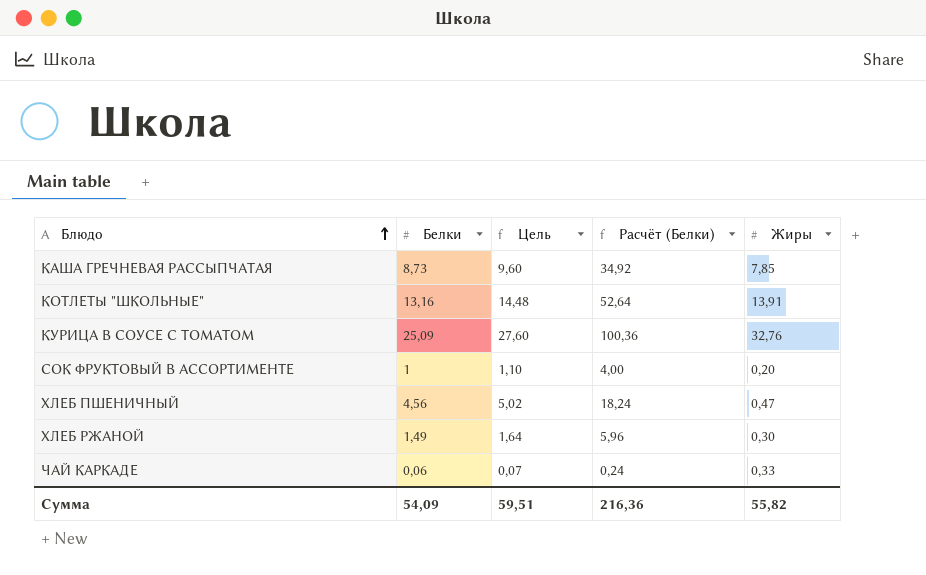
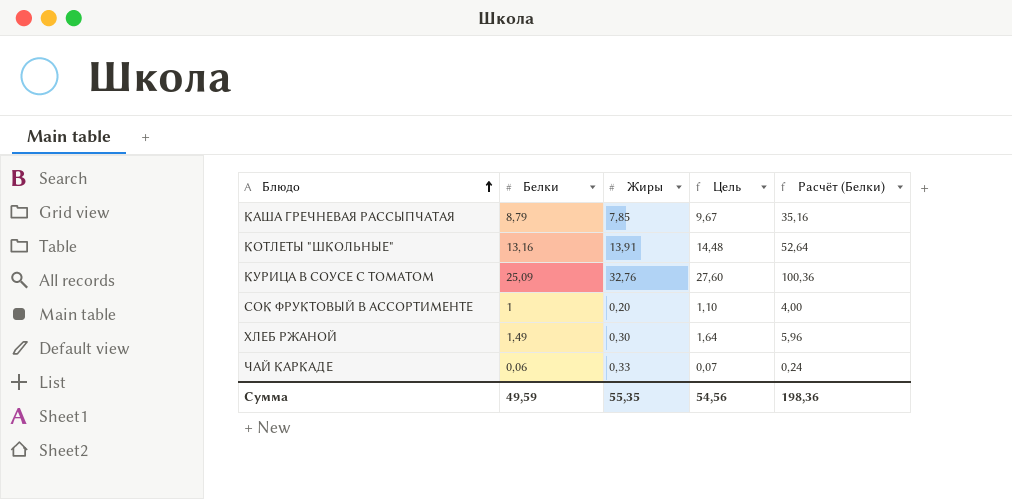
column Жиры | position: 5 -> 3
row ХЛЕБ ПШЕНИЧНЫЙ: 4,56 | 5,02 | 18,24 | 0,47 -> none
КАША ГРЕЧНЕВАЯ РАССЫПЧАТАЯ | Белки: 8,73 -> 8,79
КАША ГРЕЧНЕВАЯ РАССЫПЧАТАЯ | Цель: 9,60 -> 9,67
КАША ГРЕЧНЕВАЯ РАССЫПЧАТАЯ | Расчёт (Белки): 34,92 -> 35,16
Сумма | Белки: 54,09 -> 49,59
Сумма | Жиры: 55,82 -> 55,35
Сумма | Цель: 59,51 -> 54,56
Сумма | Расчёт (Белки): 216,36 -> 198,36

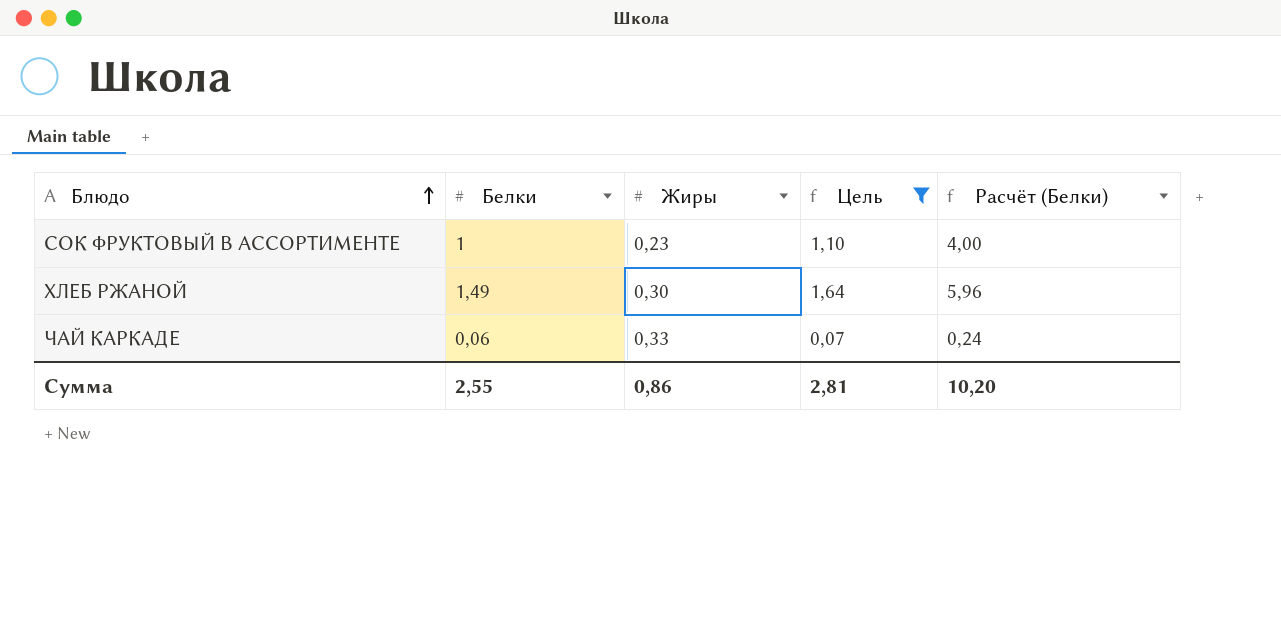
filter: none -> Цель <= 1,64
СОК ФРУКТОВЫЙ В АССОРТИМЕНТЕ | Жиры: 0,20 -> 0,23
Сумма | Белки: 49,59 -> 2,55
Сумма | Жиры: 55,35 -> 0,86
Сумма | Цель: 54,56 -> 2,81
Сумма | Расчёт (Белки): 198,36 -> 10,20

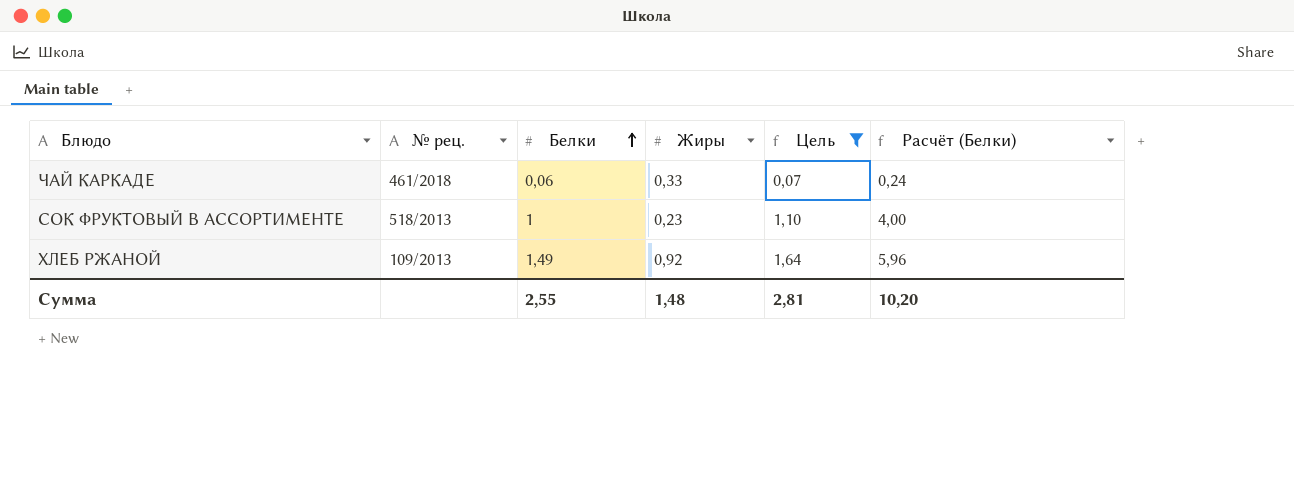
row order: Блюдо ascending -> Белки ascending
column № рец. | position: none -> 2
ХЛЕБ РЖАНОЙ | Жиры: 0,30 -> 0,92
Сумма | Жиры: 0,86 -> 1,48

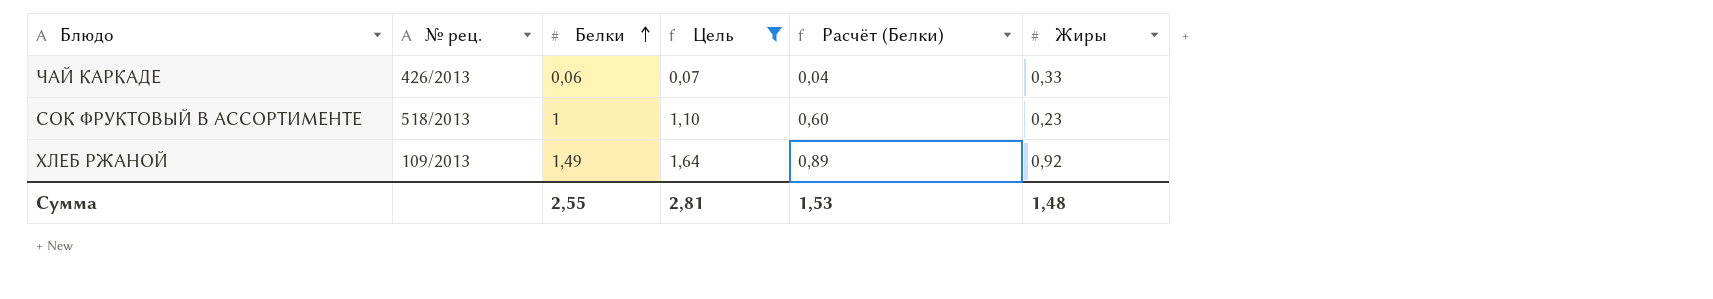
column Расчёт (Белки) | formula: [Белки] * 4 -> [Белки] * 0,6
column Жиры | position: 4 -> 6
ЧАЙ КАРКАДЕ | № рец.: 461/2018 -> 426/2013
Сумма | Расчёт (Белки): 10,20 -> 1,53

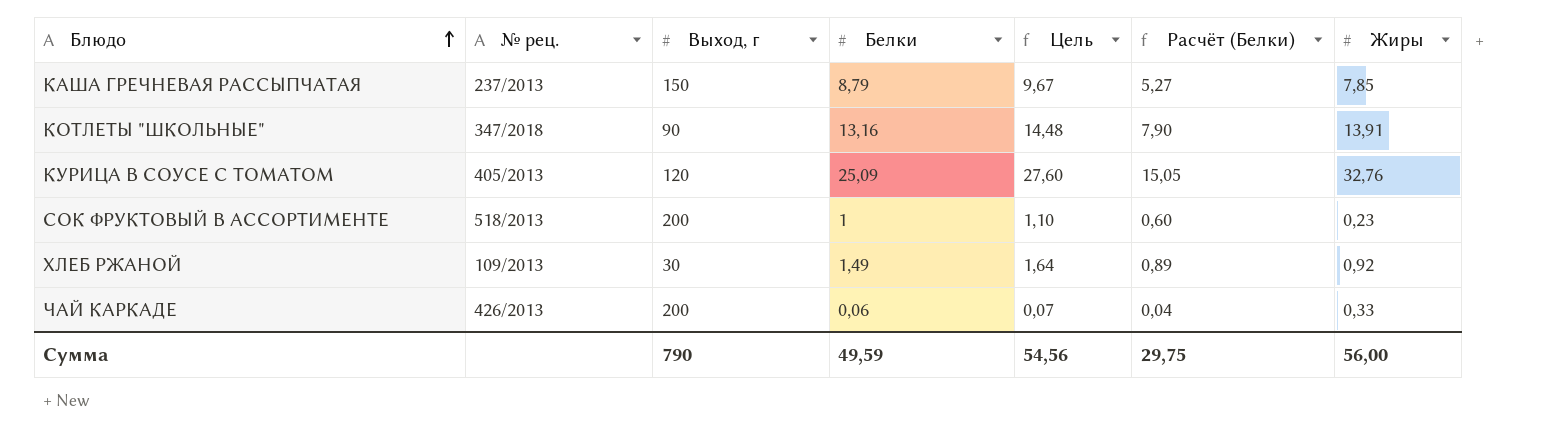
filter: Цель <= 1,64 -> none
row order: Белки ascending -> Блюдо ascending
column Выход, г | position: none -> 3
Сумма | Белки: 2,55 -> 49,59
Сумма | Цель: 2,81 -> 54,56
Сумма | Расчёт (Белки): 1,53 -> 29,75
Сумма | Жиры: 1,48 -> 56,00

